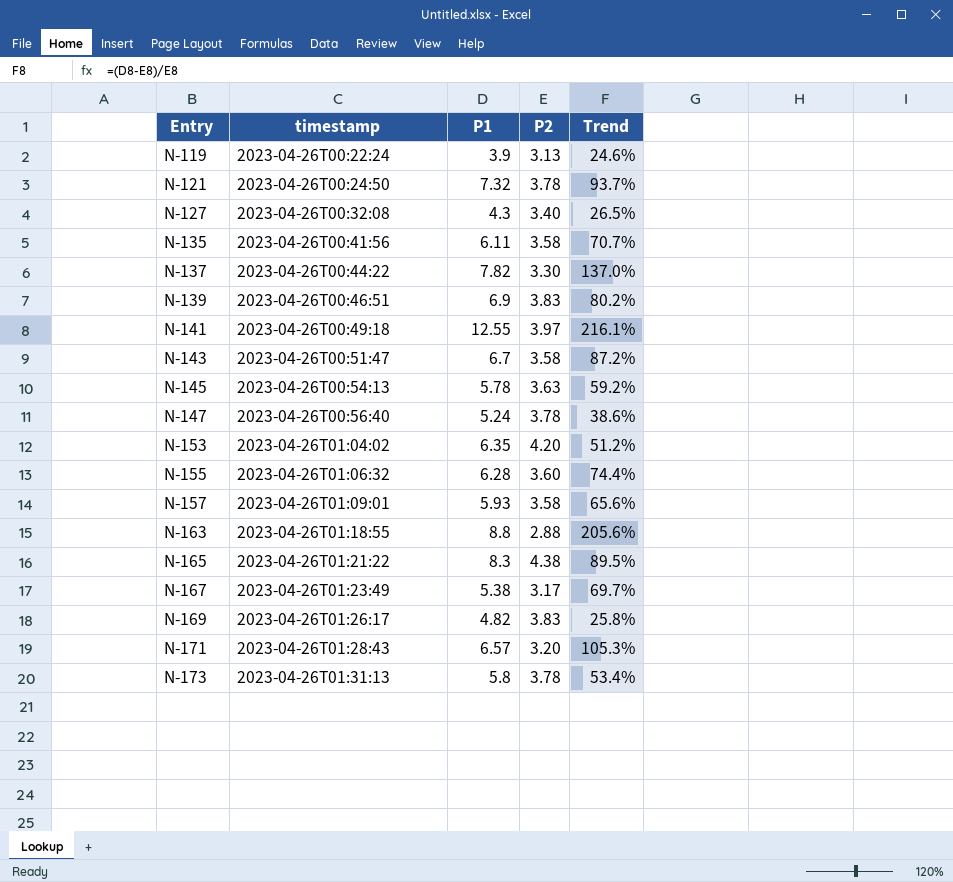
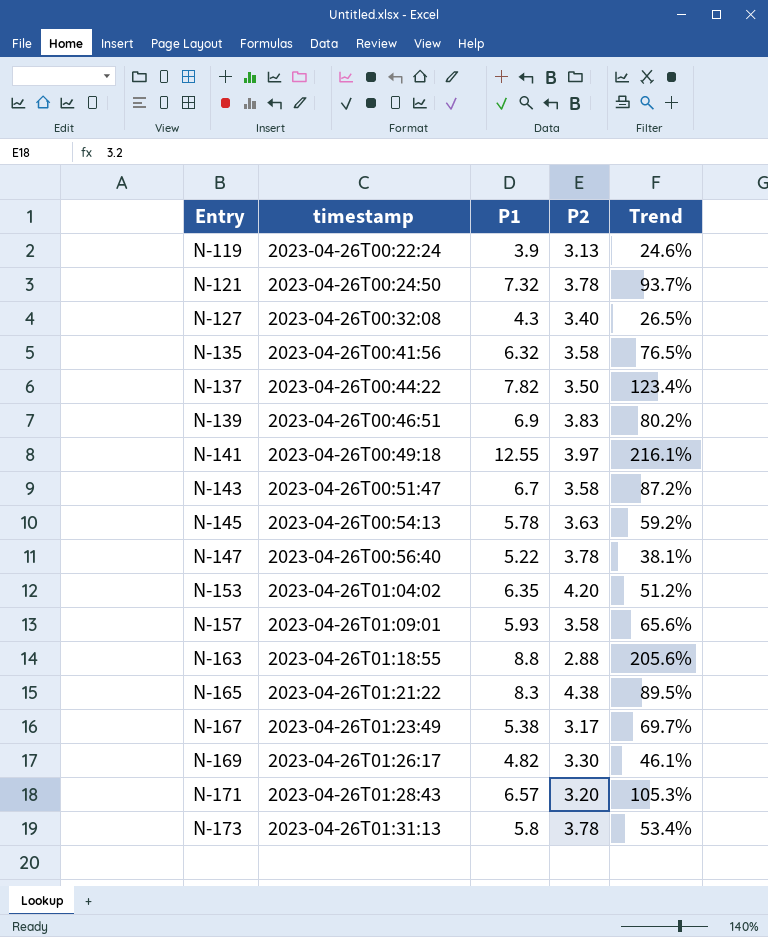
row N-155: 2023-04-26T01:06:32 | 6.28 | 3.60 | 74.4% -> none
N-135 | P1: 6.11 -> 6.32
N-135 | Trend: 70.7% -> 76.5%
N-137 | P2: 3.30 -> 3.50
N-137 | Trend: 137.0% -> 123.4%
N-147 | P1: 5.24 -> 5.22
N-147 | Trend: 38.6% -> 38.1%
N-169 | P2: 3.83 -> 3.30
N-169 | Trend: 25.8% -> 46.1%

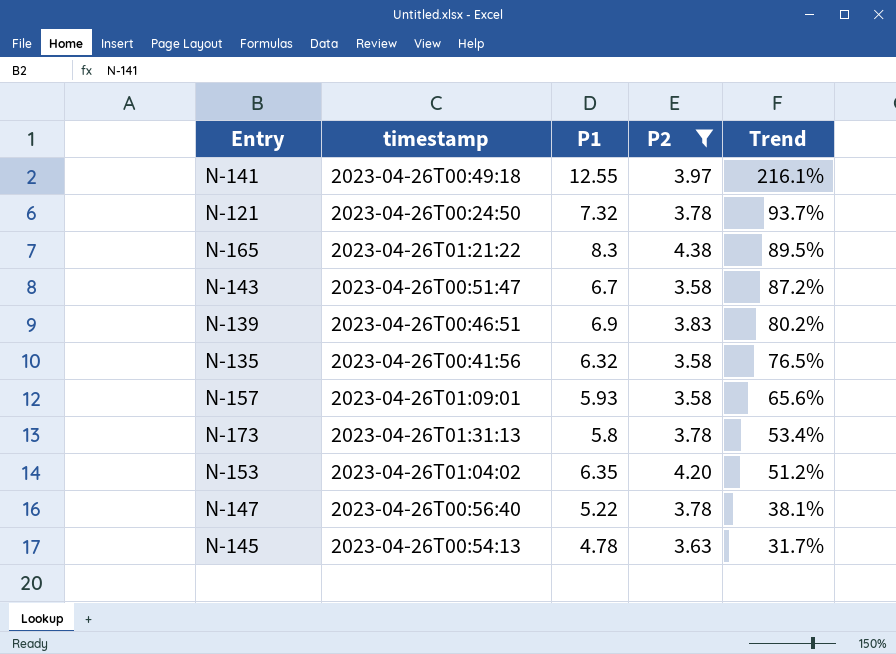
filter: none -> P2 >= 3.58
row order: Entry ascending -> Trend descending
N-145 | P1: 5.78 -> 4.78
N-145 | Trend: 59.2% -> 31.7%

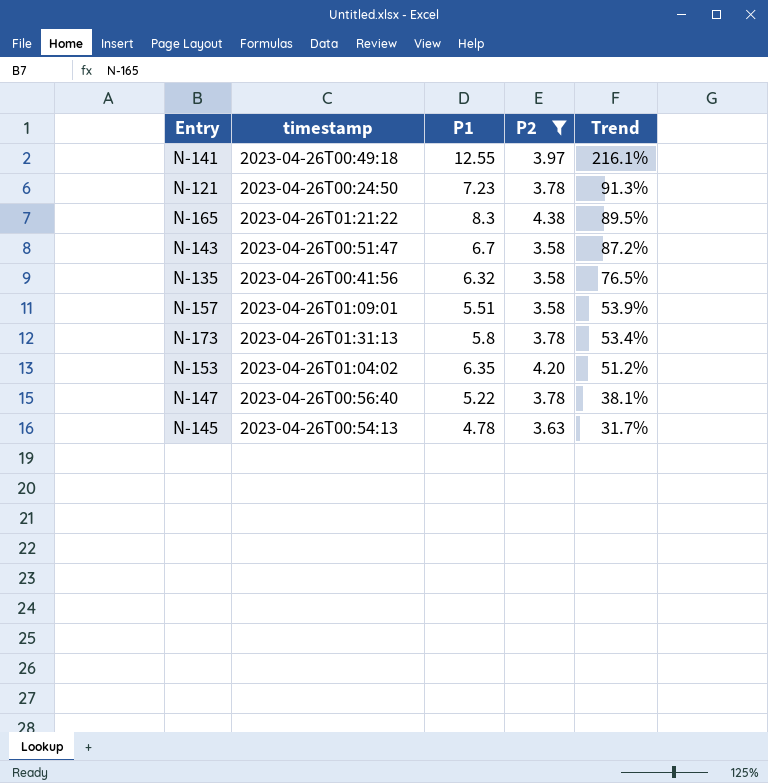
row N-139: 2023-04-26T00:46:51 | 6.9 | 3.83 | 80.2% -> none
N-121 | P1: 7.32 -> 7.23
N-121 | Trend: 93.7% -> 91.3%
N-157 | P1: 5.93 -> 5.51
N-157 | Trend: 65.6% -> 53.9%

